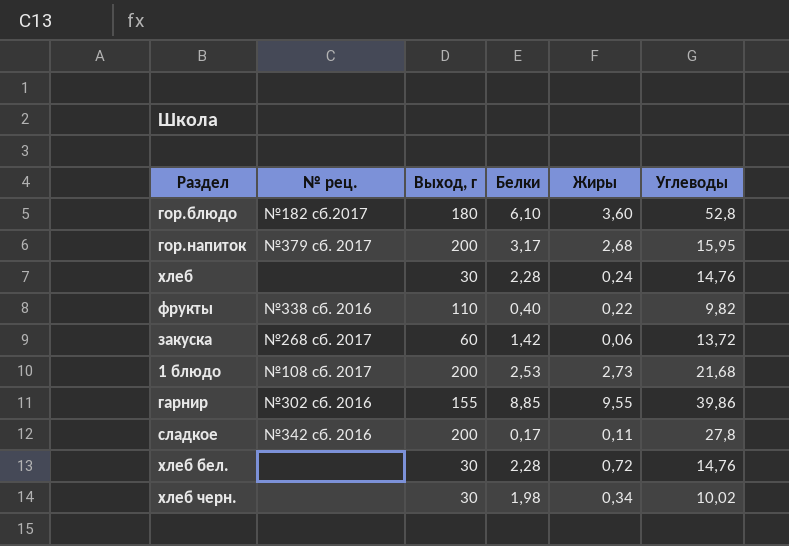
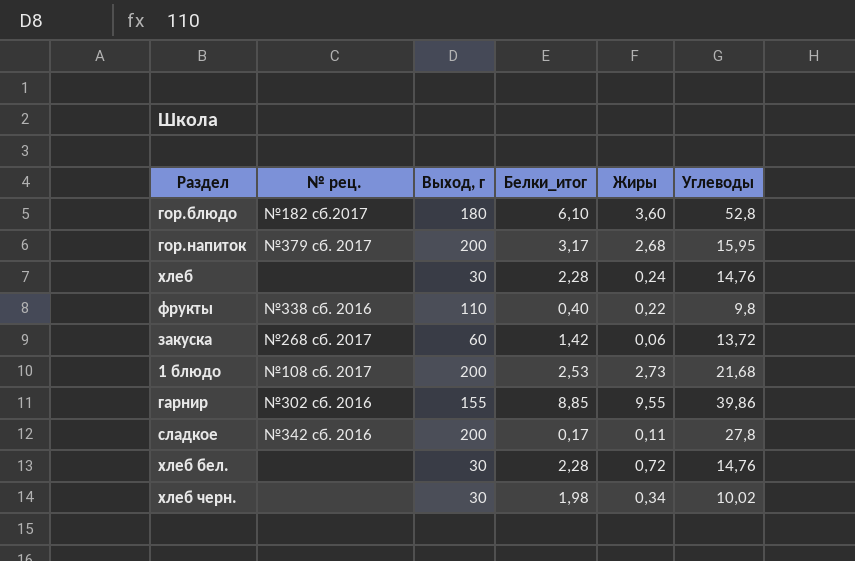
column name: Белки -> Белки_итог
фрукты | Углеводы: 9,82 -> 9,8

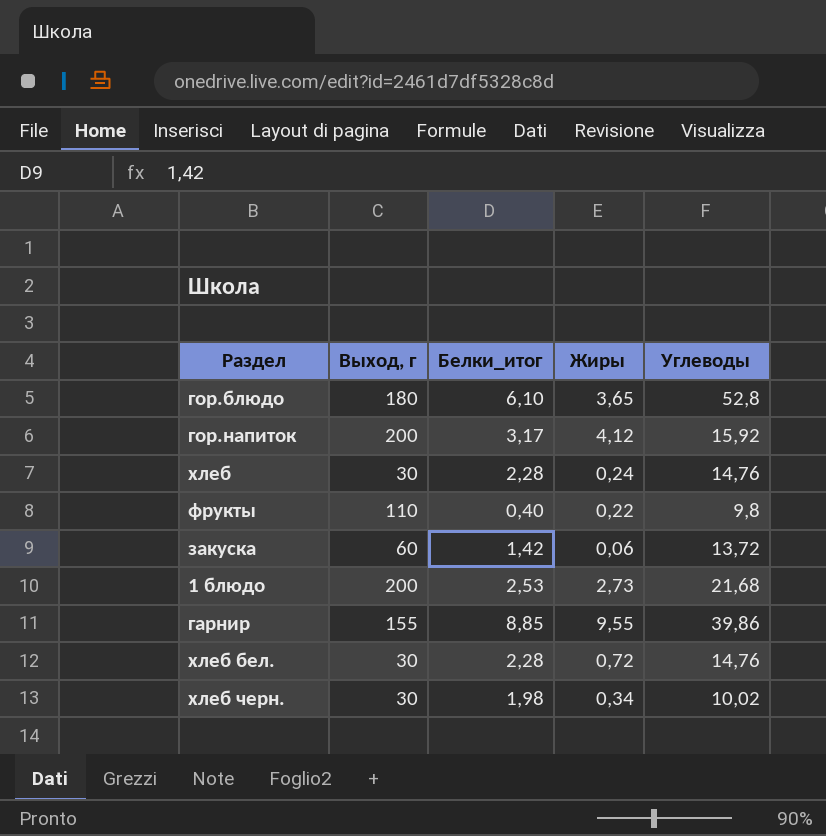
column № рец. | position: 2 -> none
row сладкое: №342 сб. 2016 | 200 | 0,17 | 0,11 | 27,8 -> none
гор.блюдо | Жиры: 3,60 -> 3,65
гор.напиток | Жиры: 2,68 -> 4,12
гор.напиток | Углеводы: 15,95 -> 15,92

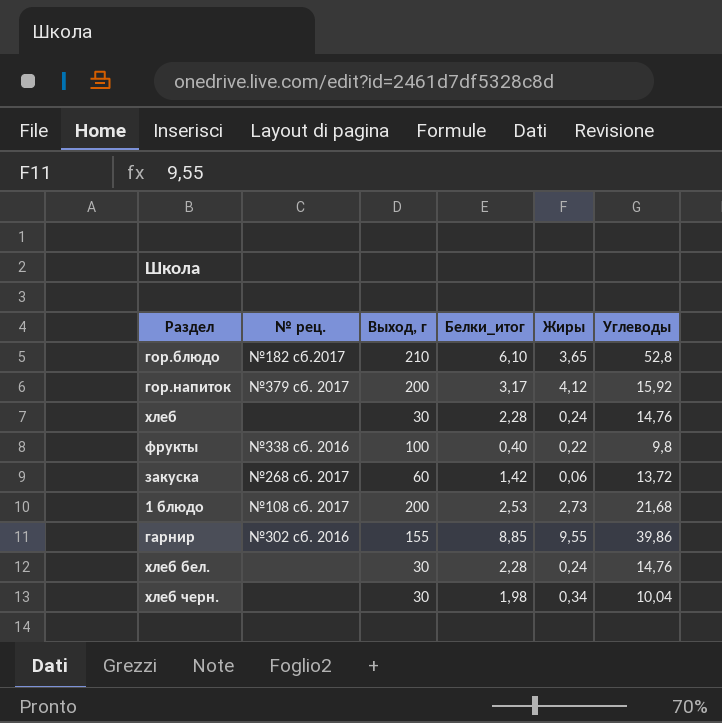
column № рец. | position: none -> 2
гор.блюдо | Выход, г: 180 -> 210
фрукты | Выход, г: 110 -> 100
хлеб бел. | Жиры: 0,72 -> 0,24
хлеб черн. | Углеводы: 10,02 -> 10,04

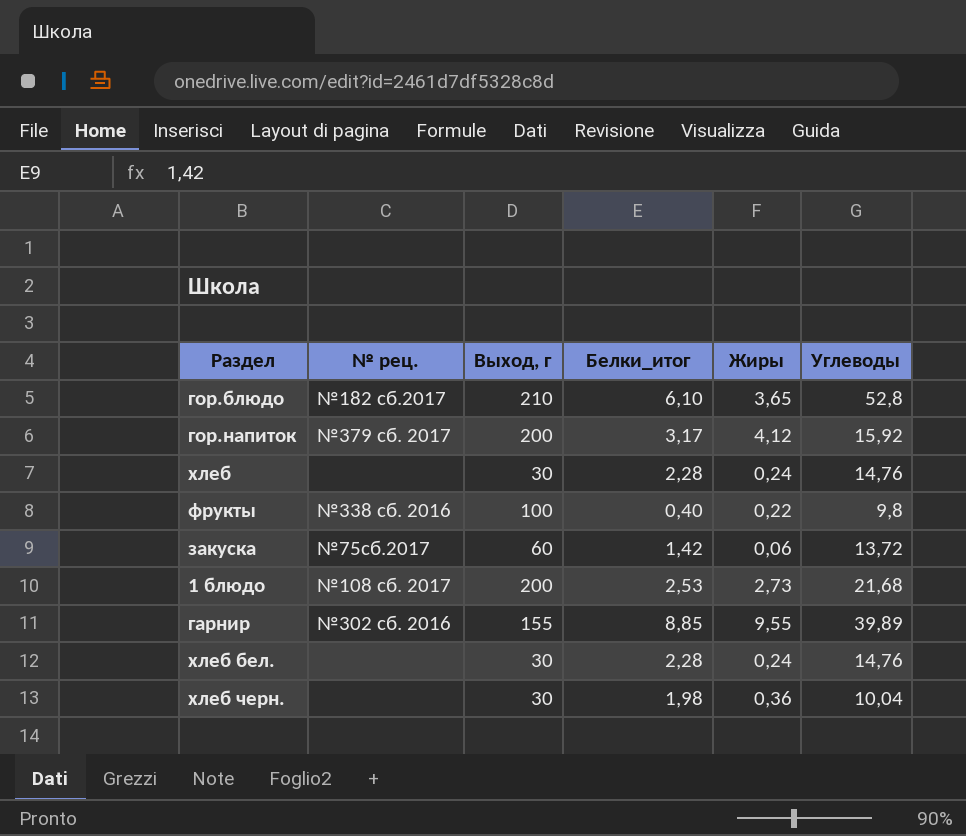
закуска | № рец.: №268 сб. 2017 -> №75сб.2017
гарнир | Углеводы: 39,86 -> 39,89
хлеб черн. | Жиры: 0,34 -> 0,36

